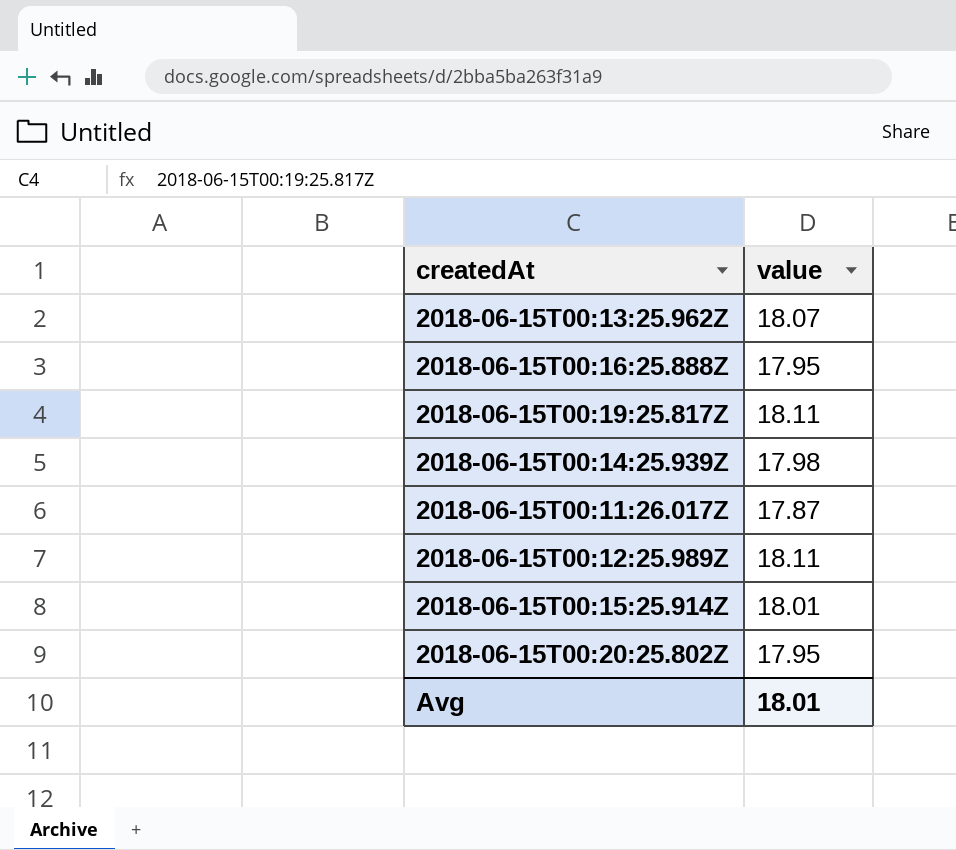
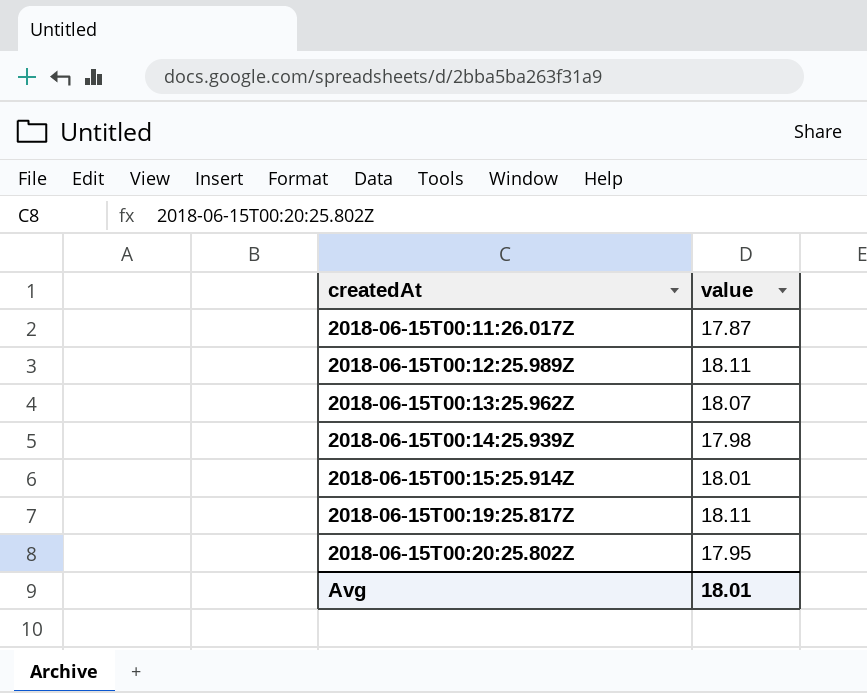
row order: none -> createdAt ascending
row 2018-06-15T00:16:25.888Z: 17.95 -> none

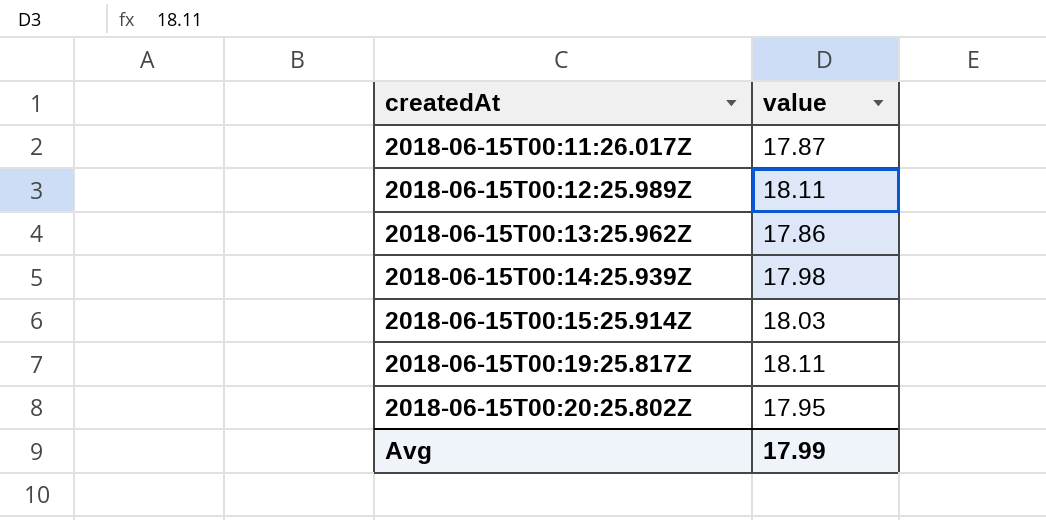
2018-06-15T00:13:25.962Z | value: 18.07 -> 17.86
2018-06-15T00:15:25.914Z | value: 18.01 -> 18.03
Avg | value: 18.01 -> 17.99

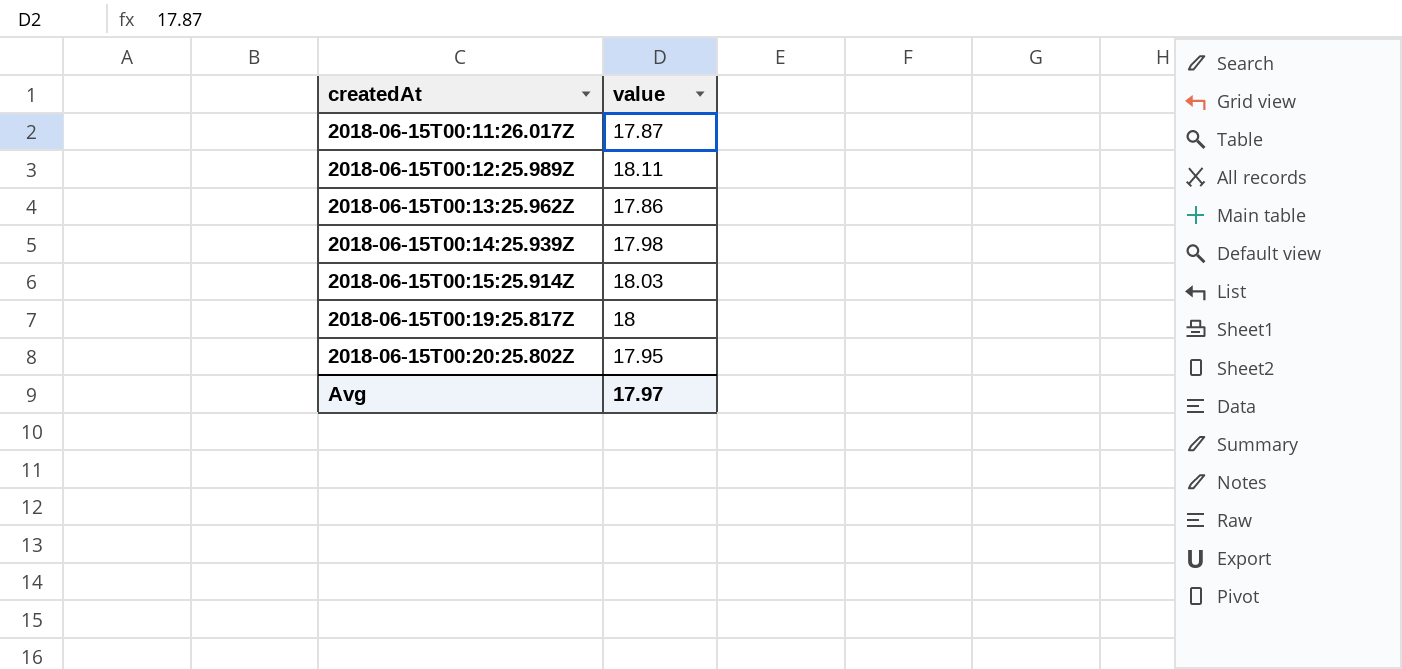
2018-06-15T00:19:25.817Z | value: 18.11 -> 18
Avg | value: 17.99 -> 17.97

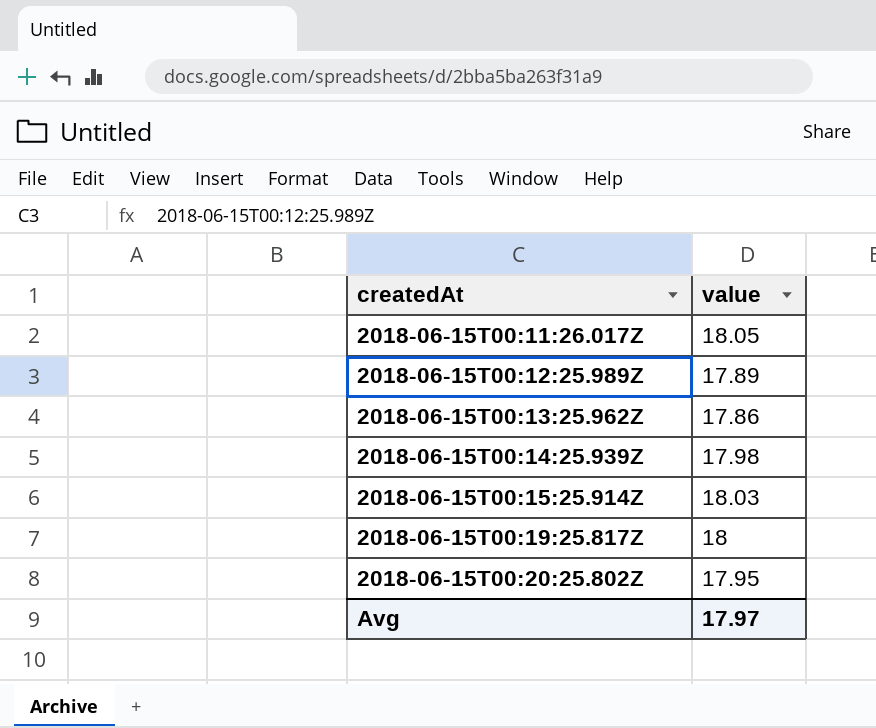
2018-06-15T00:11:26.017Z | value: 17.87 -> 18.05
2018-06-15T00:12:25.989Z | value: 18.11 -> 17.89

